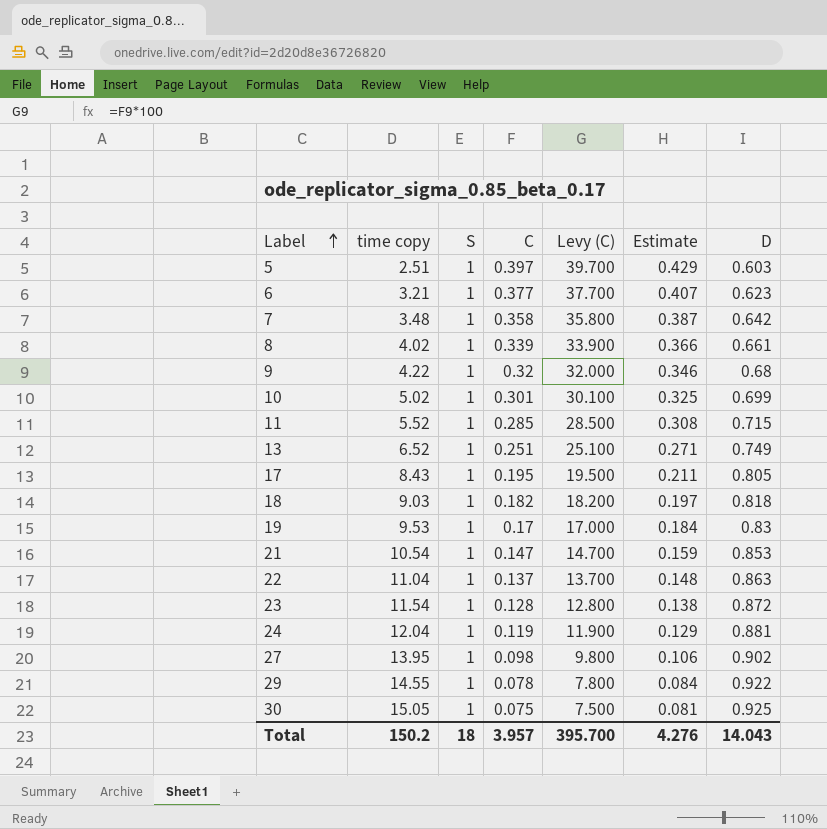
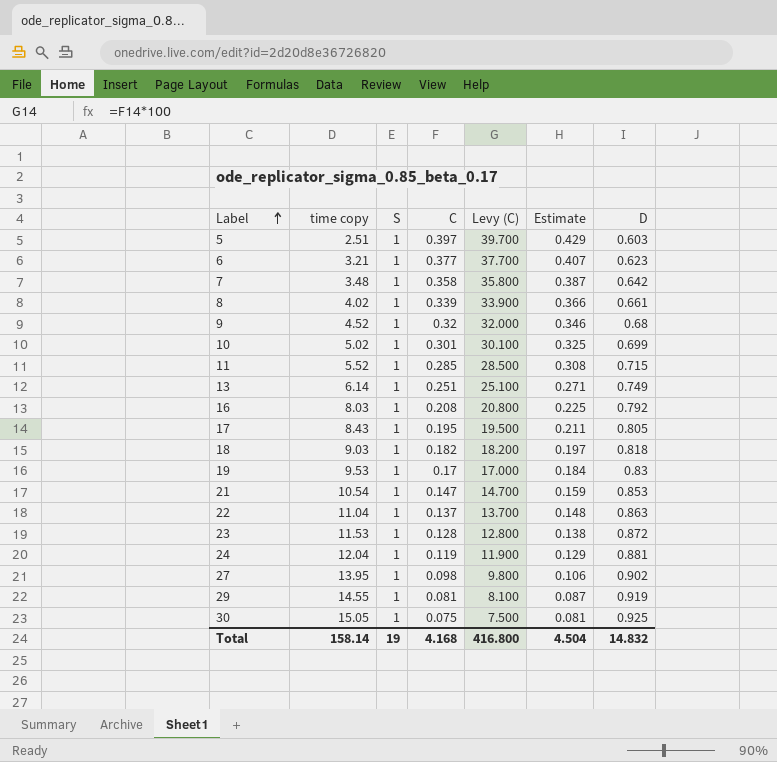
9 | time copy: 4.22 -> 4.52
13 | time copy: 6.52 -> 6.14
row 16: none -> 8.03 | 1 | 0.208 | 20.800 | 0.225 | 0.792
23 | time copy: 11.54 -> 11.53
29 | C: 0.078 -> 0.081
29 | Levy (C): 7.800 -> 8.100
29 | Estimate: 0.084 -> 0.087
29 | D: 0.922 -> 0.919
Total | time copy: 150.2 -> 158.14
Total | S: 18 -> 19
Total | C: 3.957 -> 4.168
Total | Levy (C): 395.700 -> 416.800
Total | Estimate: 4.276 -> 4.504
Total | D: 14.043 -> 14.832

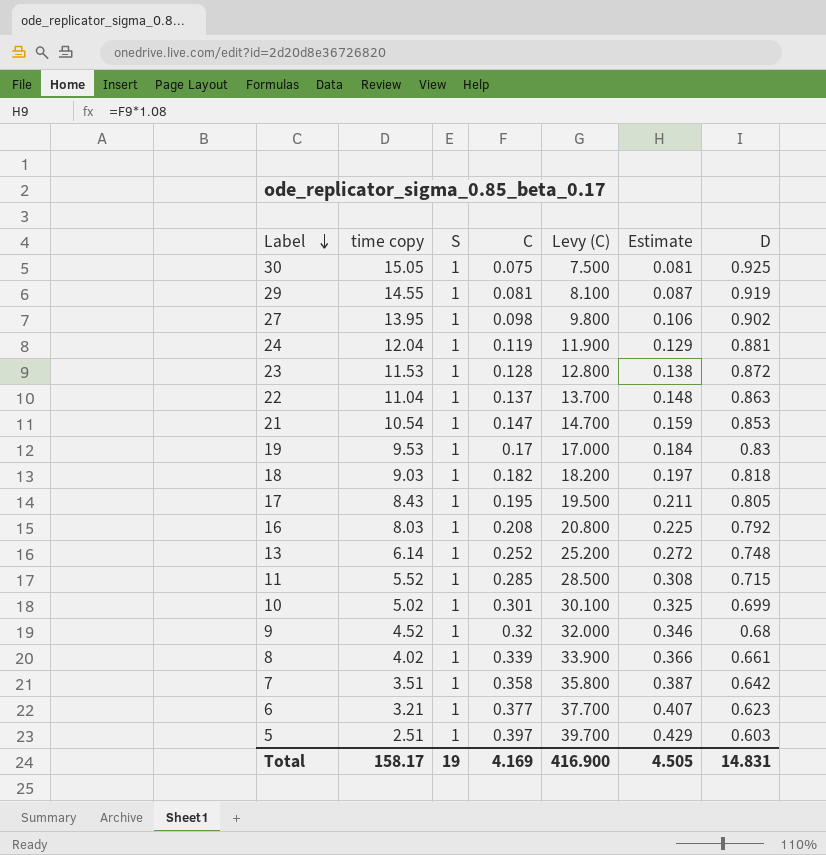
row order: Label ascending -> Label descending
13 | C: 0.251 -> 0.252
13 | Levy (C): 25.100 -> 25.200
13 | Estimate: 0.271 -> 0.272
13 | D: 0.749 -> 0.748
7 | time copy: 3.48 -> 3.51
Total | time copy: 158.14 -> 158.17
Total | C: 4.168 -> 4.169
Total | Levy (C): 416.800 -> 416.900
Total | Estimate: 4.504 -> 4.505
Total | D: 14.832 -> 14.831

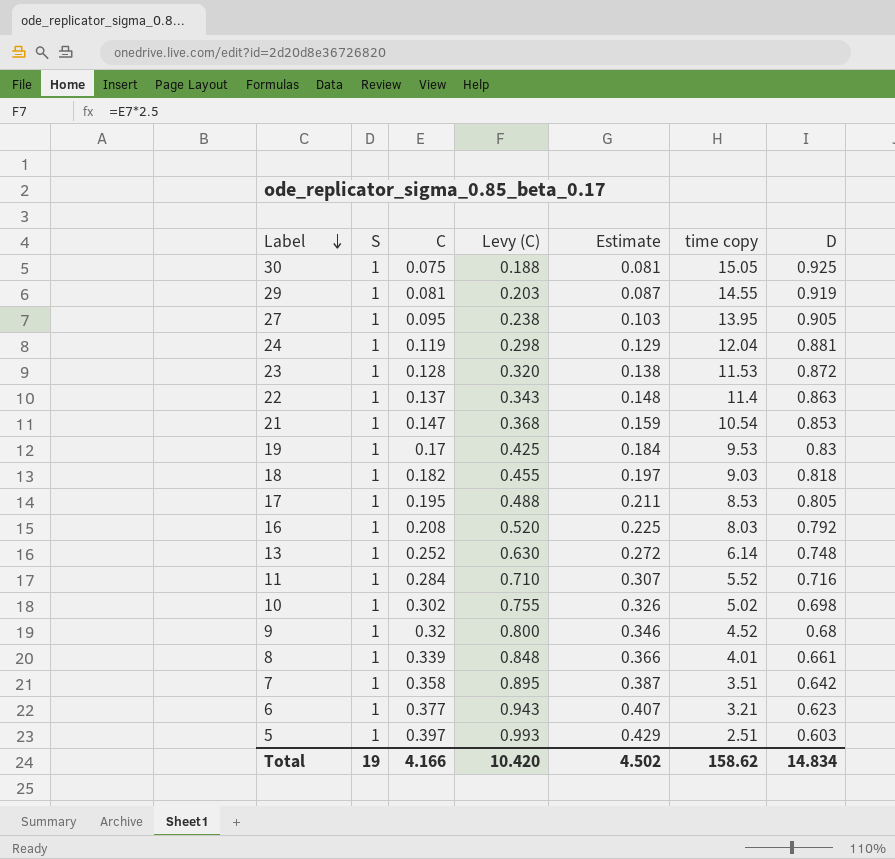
column Levy (C) | formula: [C] * 100 -> [C] * 2.5
column time copy | position: 2 -> 6
27 | C: 0.098 -> 0.095
27 | Estimate: 0.106 -> 0.103
27 | D: 0.902 -> 0.905
22 | time copy: 11.04 -> 11.4
17 | time copy: 8.43 -> 8.53
11 | C: 0.285 -> 0.284
11 | Estimate: 0.308 -> 0.307
11 | D: 0.715 -> 0.716
10 | C: 0.301 -> 0.302
10 | Estimate: 0.325 -> 0.326
10 | D: 0.699 -> 0.698
8 | time copy: 4.02 -> 4.01
Total | C: 4.169 -> 4.166
Total | Levy (C): 416.900 -> 10.420
Total | Estimate: 4.505 -> 4.502
Total | time copy: 158.17 -> 158.62
Total | D: 14.831 -> 14.834

